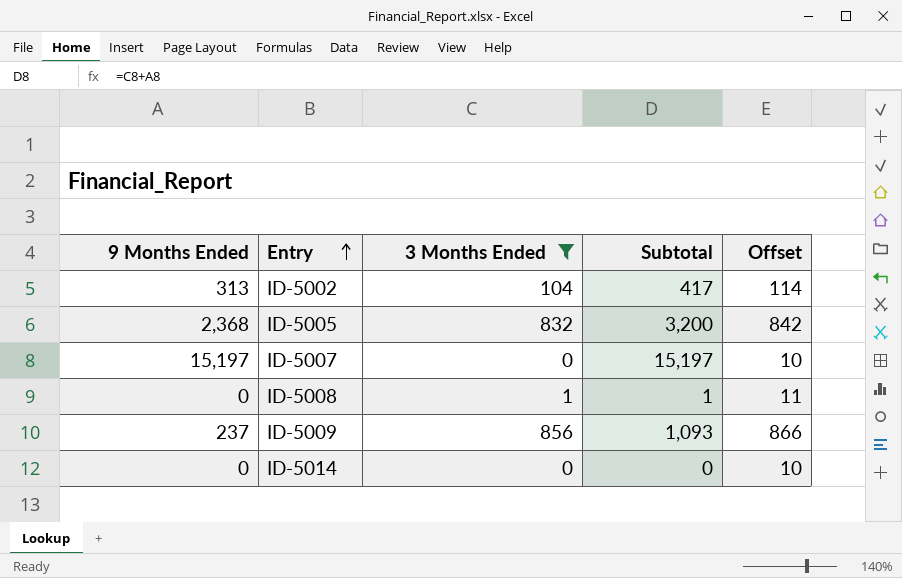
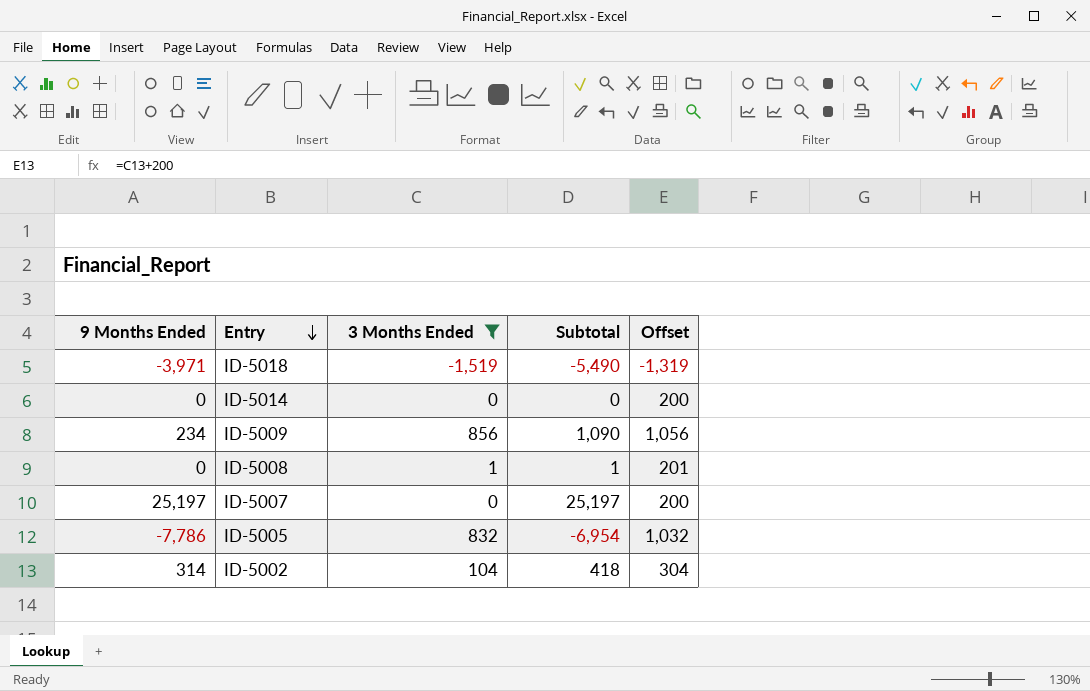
row order: Entry ascending -> Entry descending
column Offset | formula: [3 Months Ended] + 10 -> [3 Months Ended] + 200
row ID-5018: none -> -3,971 | -1,519 | -5,490 | -1,319
ID-5009 | 9 Months Ended: 237 -> 234
ID-5009 | Subtotal: 1,093 -> 1,090
ID-5007 | 9 Months Ended: 15,197 -> 25,197
ID-5007 | Subtotal: 15,197 -> 25,197
ID-5005 | 9 Months Ended: 2,368 -> -7,786
ID-5005 | Subtotal: 3,200 -> -6,954
ID-5002 | 9 Months Ended: 313 -> 314
ID-5002 | Subtotal: 417 -> 418

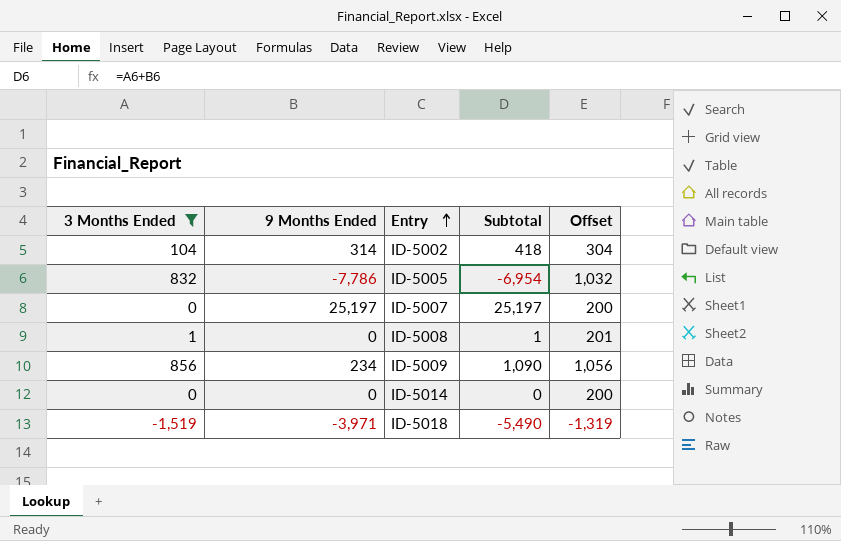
row order: Entry descending -> Entry ascending
column 3 Months Ended | position: 3 -> 1

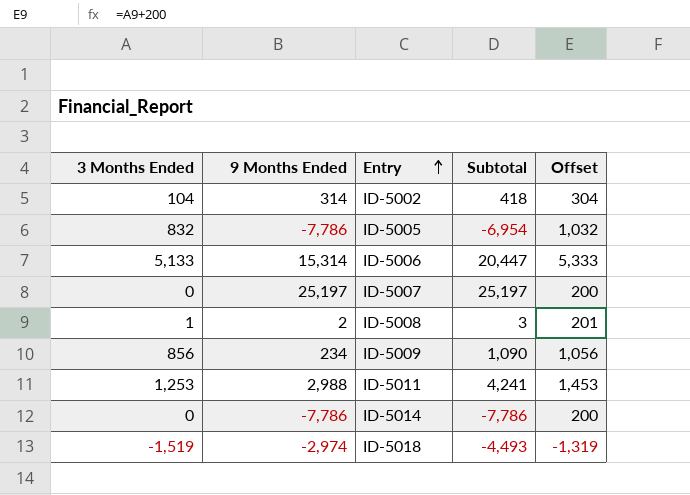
filter: 3 Months Ended <= 856 -> none
ID-5008 | 9 Months Ended: 0 -> 2
ID-5008 | Subtotal: 1 -> 3
ID-5014 | 9 Months Ended: 0 -> -7,786
ID-5014 | Subtotal: 0 -> -7,786
ID-5018 | 9 Months Ended: -3,971 -> -2,974
ID-5018 | Subtotal: -5,490 -> -4,493

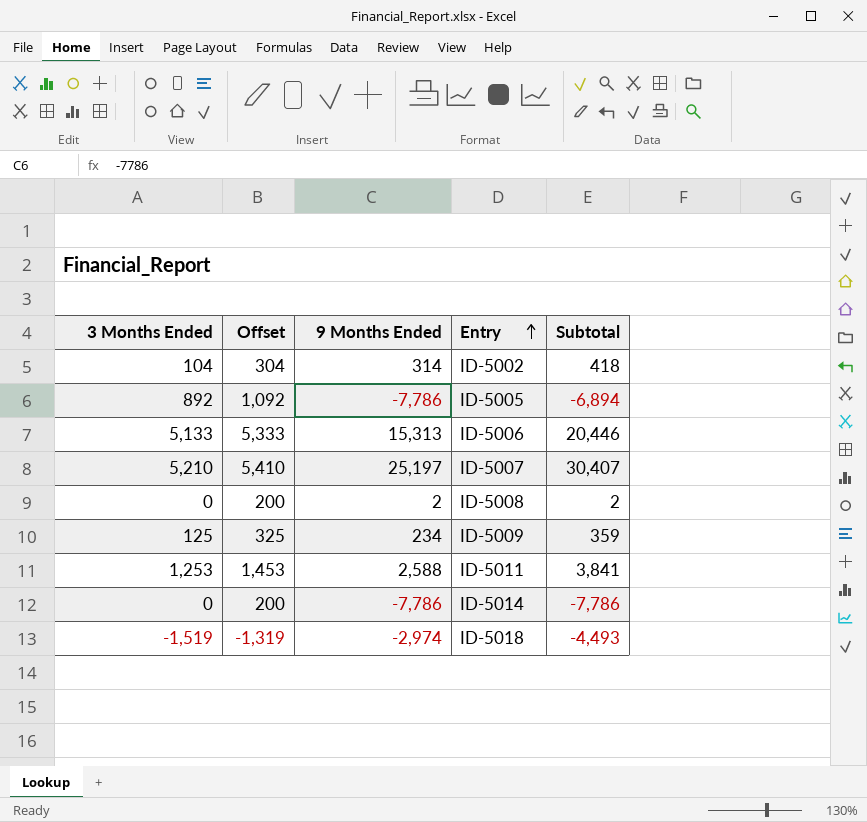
column Offset | position: 5 -> 2
ID-5005 | 3 Months Ended: 832 -> 892
ID-5005 | Offset: 1,032 -> 1,092
ID-5005 | Subtotal: -6,954 -> -6,894
ID-5006 | 9 Months Ended: 15,314 -> 15,313
ID-5006 | Subtotal: 20,447 -> 20,446
ID-5007 | 3 Months Ended: 0 -> 5,210
ID-5007 | Offset: 200 -> 5,410
ID-5007 | Subtotal: 25,197 -> 30,407
ID-5008 | 3 Months Ended: 1 -> 0
ID-5008 | Offset: 201 -> 200
ID-5008 | Subtotal: 3 -> 2
ID-5009 | 3 Months Ended: 856 -> 125
ID-5009 | Offset: 1,056 -> 325
ID-5009 | Subtotal: 1,090 -> 359
ID-5011 | 9 Months Ended: 2,988 -> 2,588
ID-5011 | Subtotal: 4,241 -> 3,841

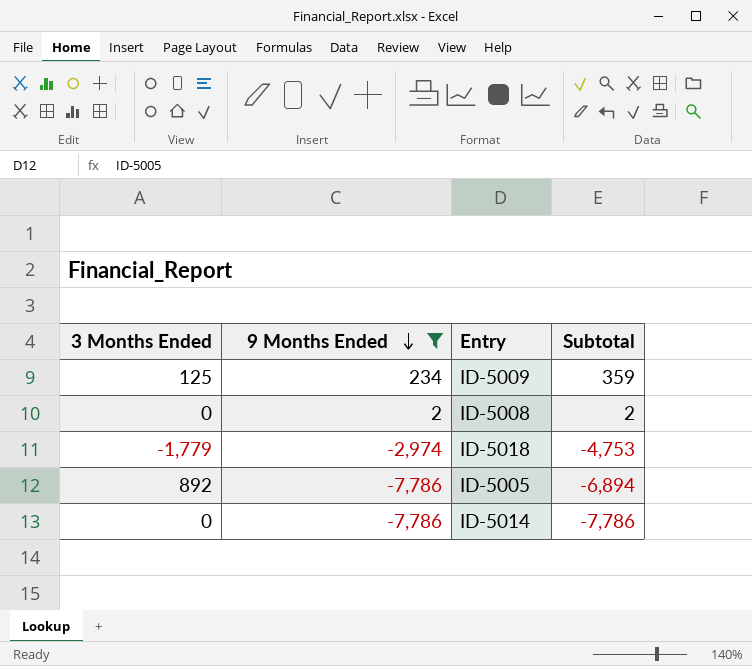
filter: none -> 9 Months Ended <= 234
row order: Entry ascending -> 9 Months Ended descending
column Offset | formula: [3 Months Ended] + 200 -> none
ID-5018 | 3 Months Ended: -1,519 -> -1,779
ID-5018 | Subtotal: -4,493 -> -4,753

